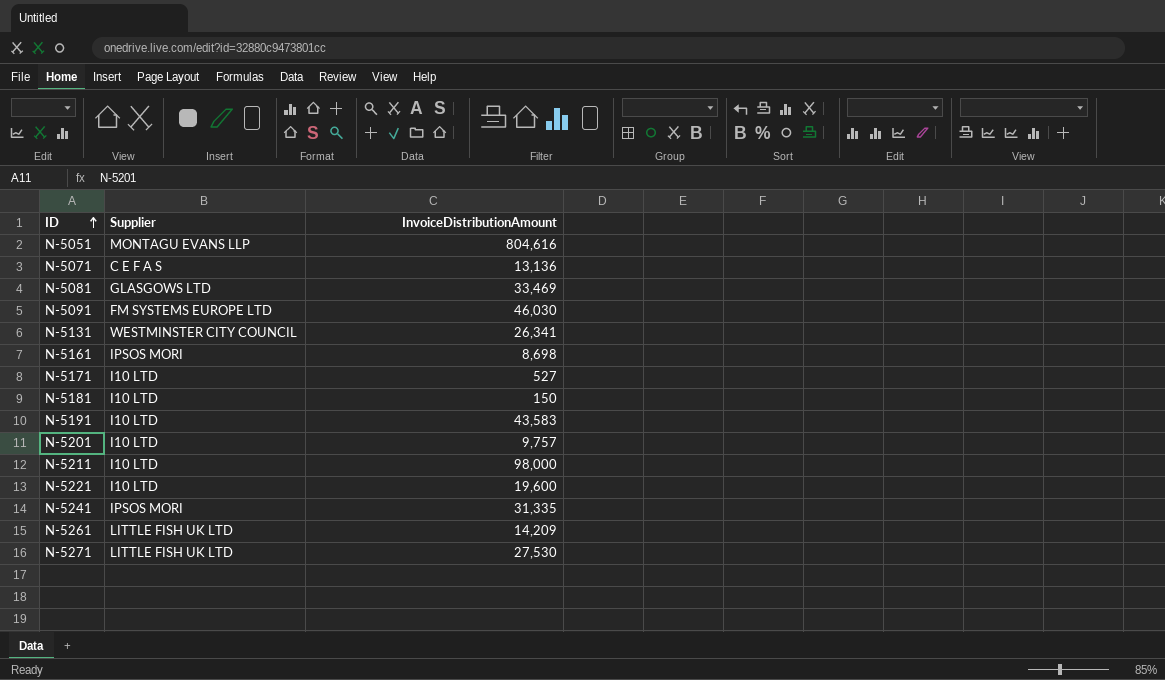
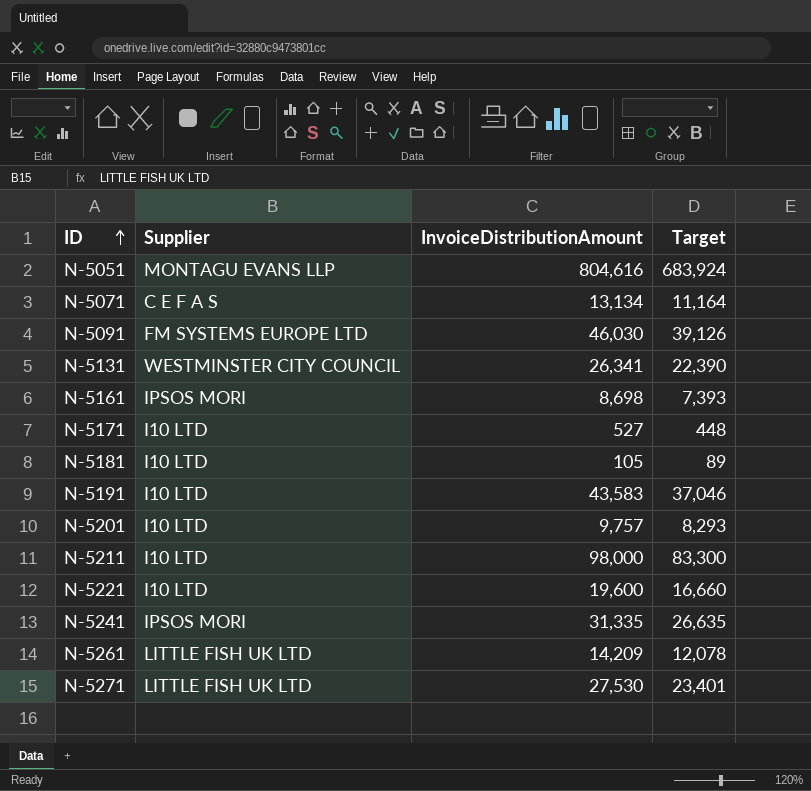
column Target | formula: none -> [InvoiceDistributionAmount] * 0.85
row N-5081: GLASGOWS LTD | 33,469 -> none
N-5071 | InvoiceDistributionAmount: 13,136 -> 13,134
N-5181 | InvoiceDistributionAmount: 150 -> 105

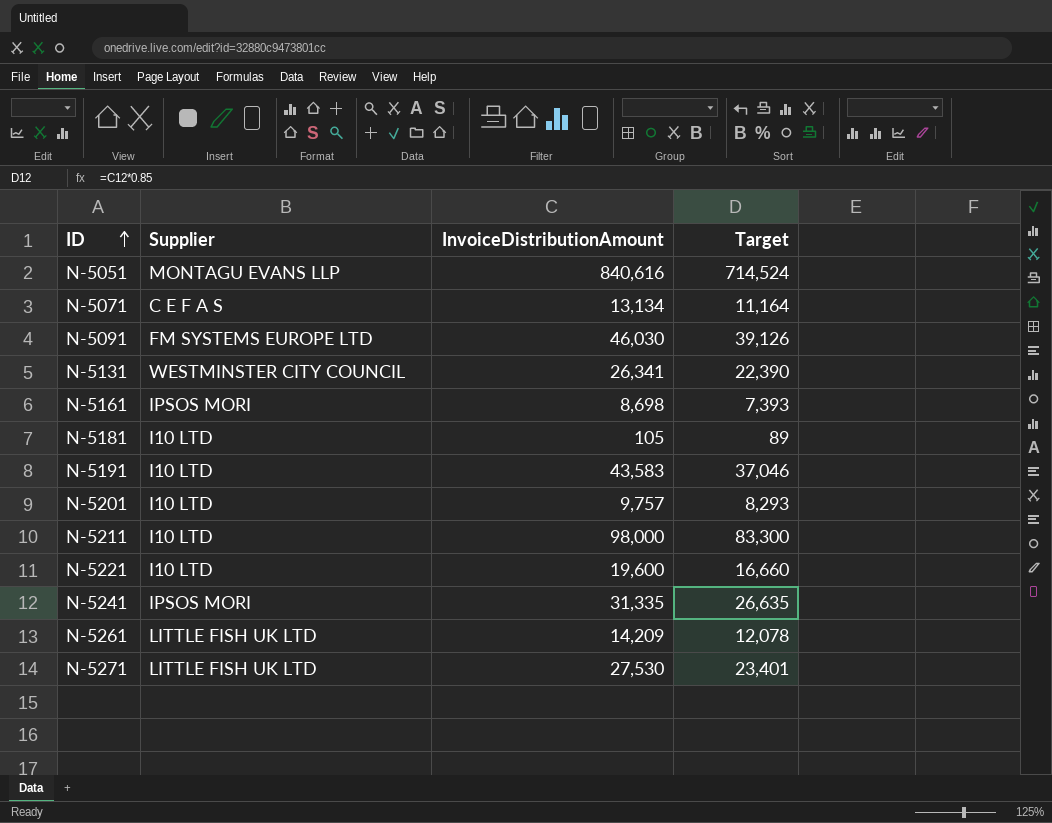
row N-5171: I10 LTD | 527 | 448 -> none
N-5051 | InvoiceDistributionAmount: 804,616 -> 840,616
N-5051 | Target: 683,924 -> 714,524

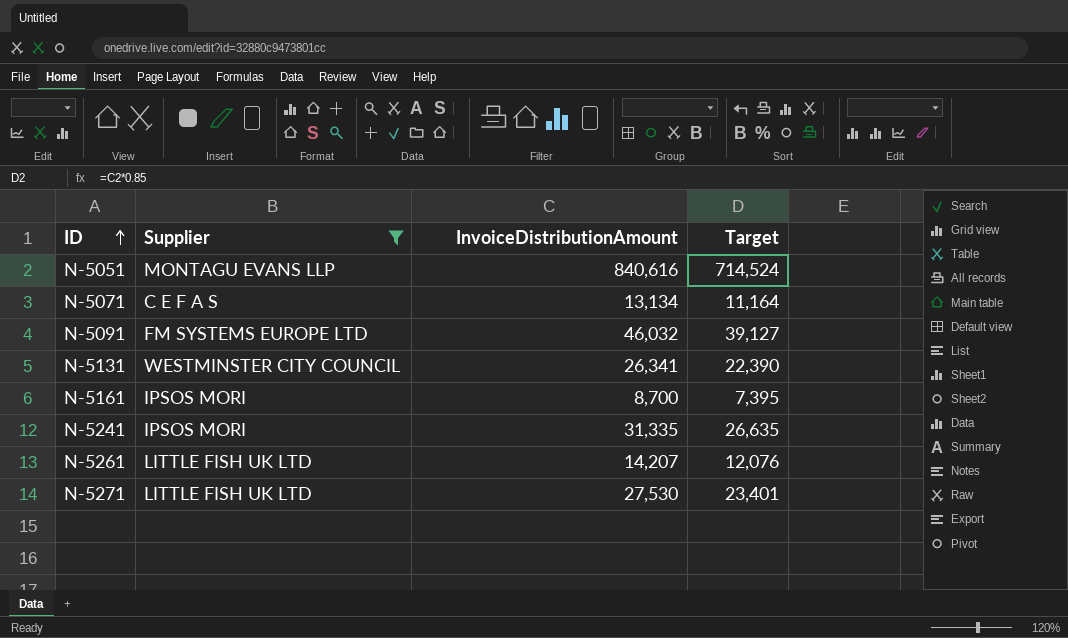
filter: none -> Supplier != I10 LTD
N-5091 | InvoiceDistributionAmount: 46,030 -> 46,032
N-5091 | Target: 39,126 -> 39,127
N-5161 | InvoiceDistributionAmount: 8,698 -> 8,700
N-5161 | Target: 7,393 -> 7,395
N-5261 | InvoiceDistributionAmount: 14,209 -> 14,207
N-5261 | Target: 12,078 -> 12,076

